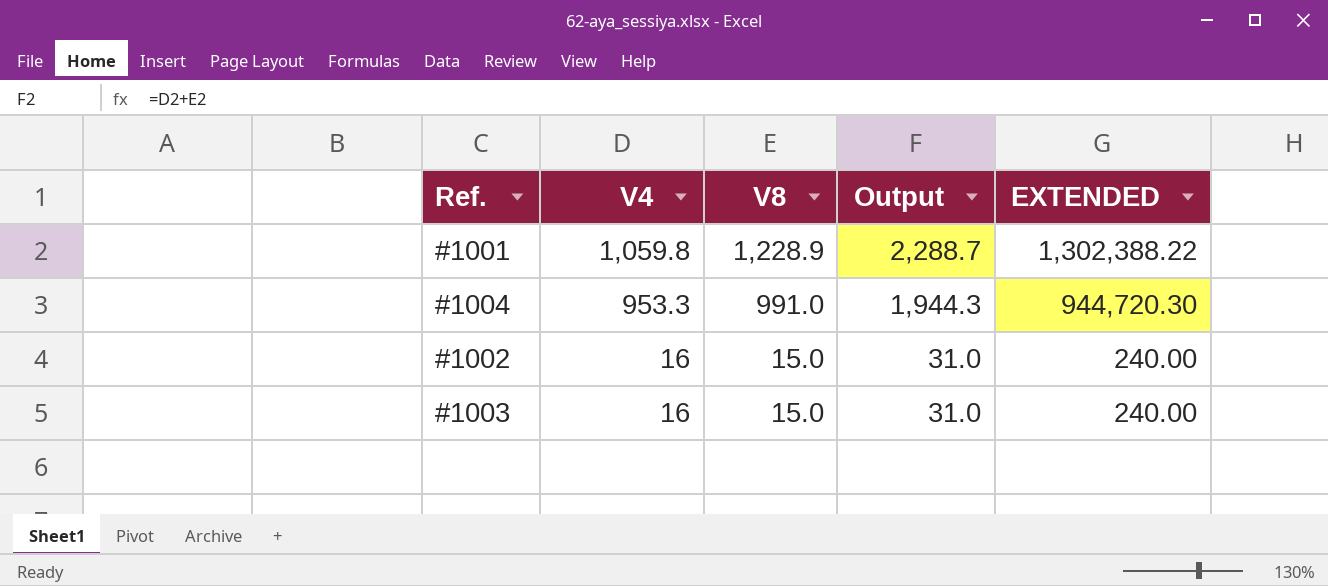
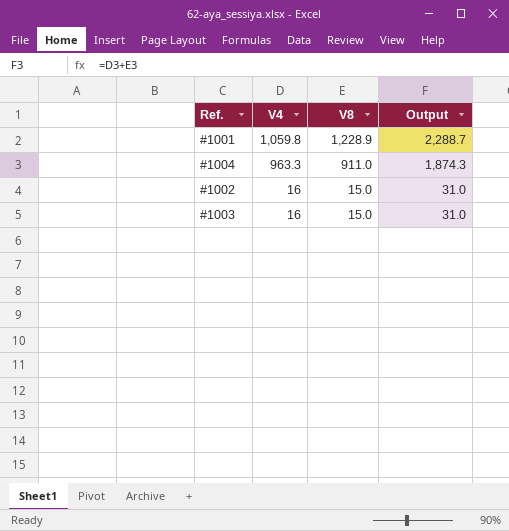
column EXTENDED | formula: [V4] * [V8] -> none
#1004 | V4: 953.3 -> 963.3
#1004 | V8: 991.0 -> 911.0
#1004 | Output: 1,944.3 -> 1,874.3

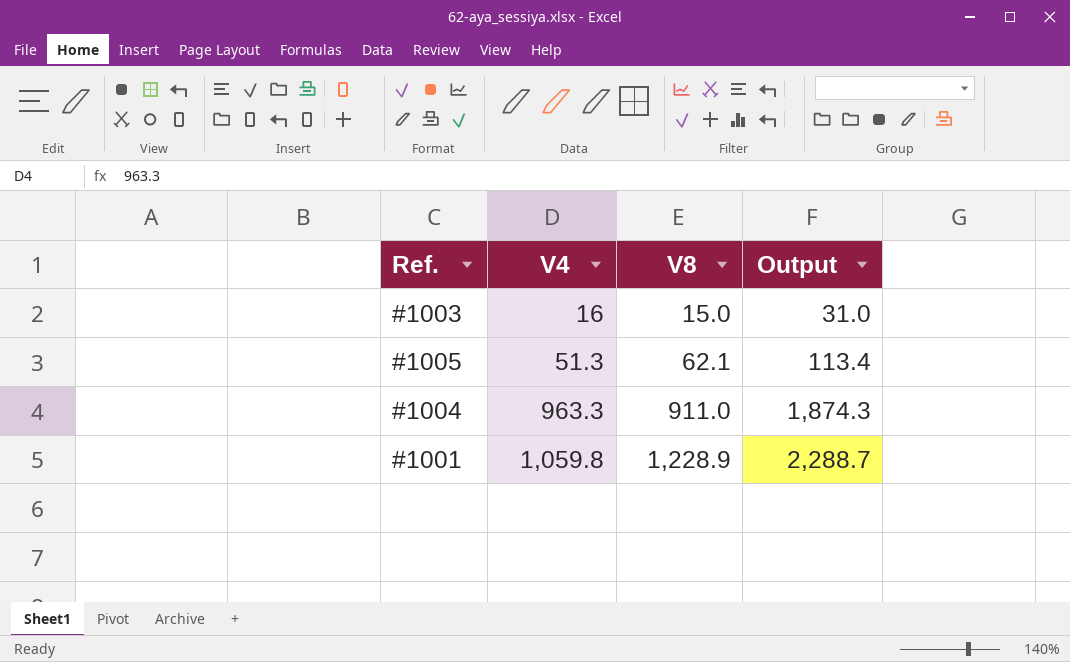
row order: V4 descending -> V4 ascending
row #1002: 16 | 15.0 | 31.0 -> none
row #1005: none -> 51.3 | 62.1 | 113.4

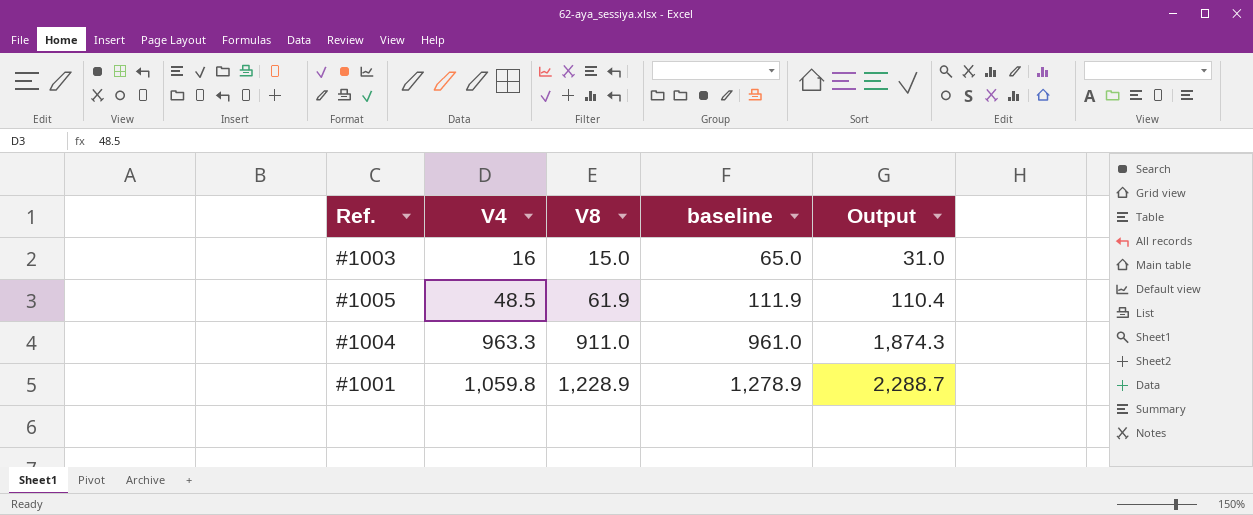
column baseline | formula: none -> [V8] + 50
#1005 | V4: 51.3 -> 48.5
#1005 | V8: 62.1 -> 61.9
#1005 | Output: 113.4 -> 110.4

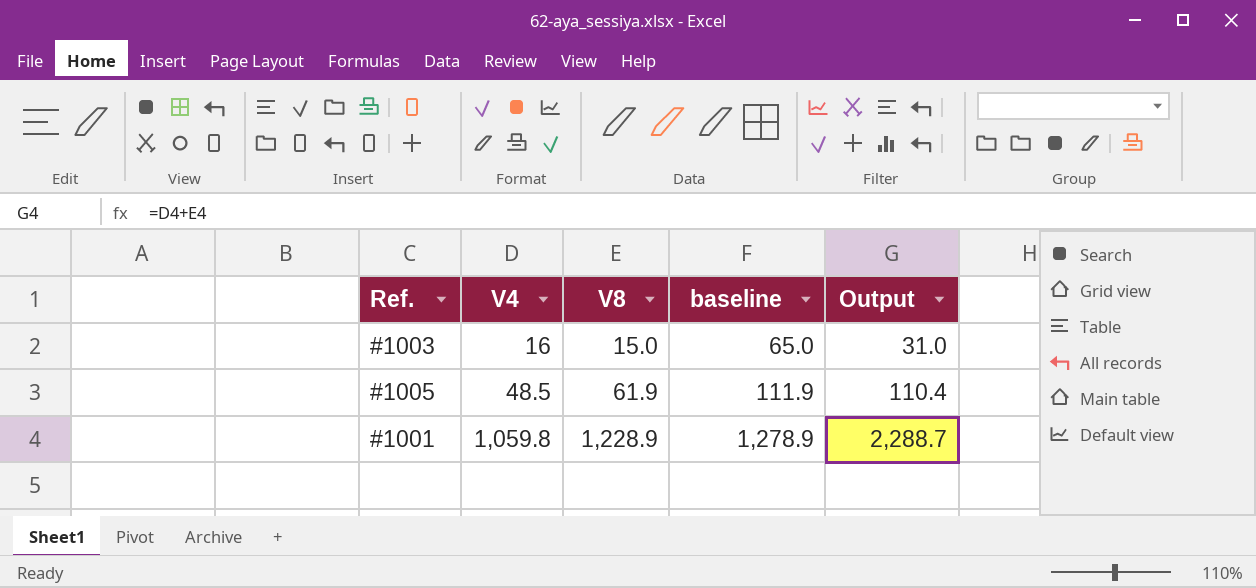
row #1004: 963.3 | 911.0 | 961.0 | 1,874.3 -> none

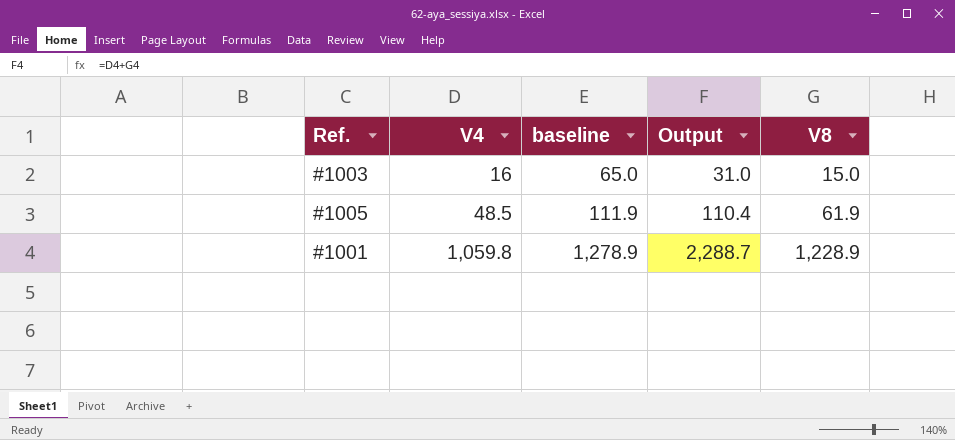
column V8 | position: 3 -> 5

